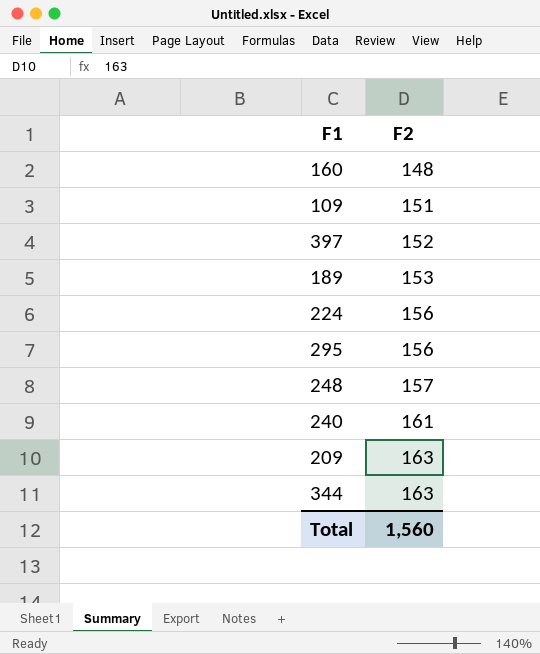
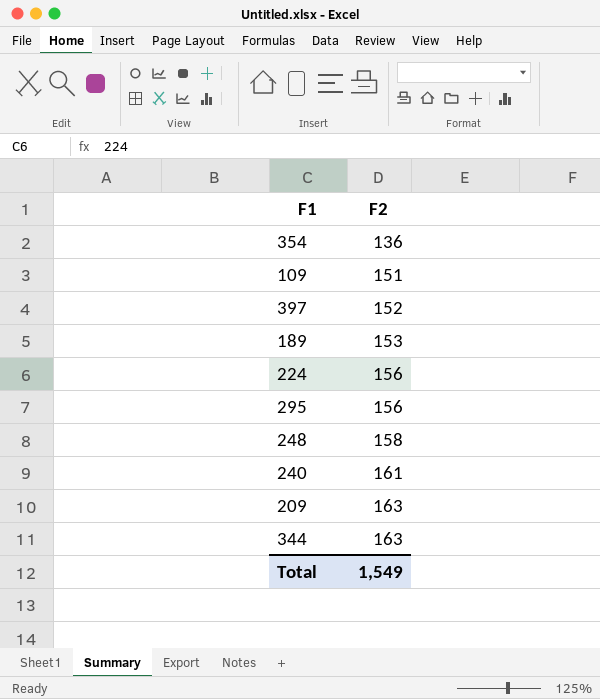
row 160: 148 -> none
row 354: none -> 136
248 | F2: 157 -> 158
Total | F2: 1,560 -> 1,549

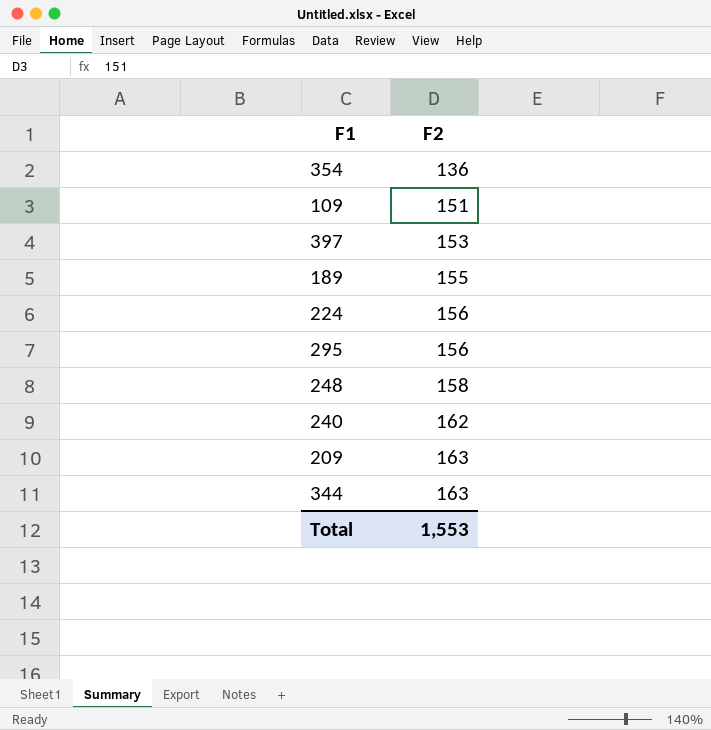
397 | F2: 152 -> 153
189 | F2: 153 -> 155
240 | F2: 161 -> 162
Total | F2: 1,549 -> 1,553

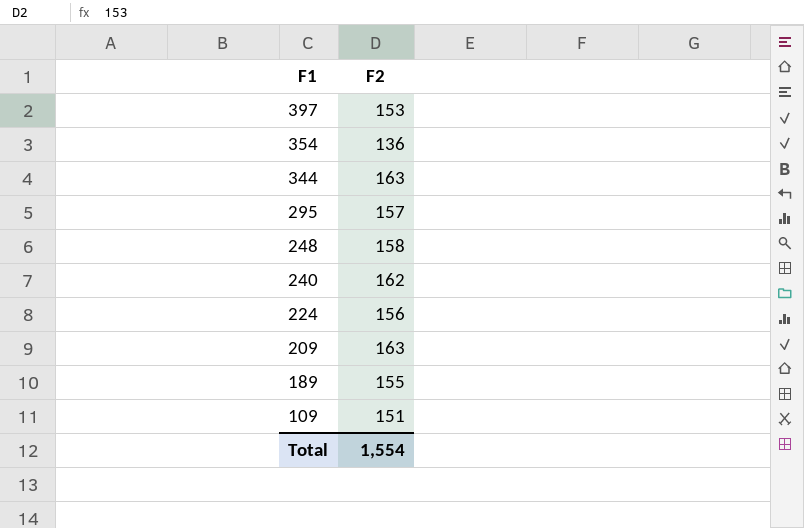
row order: F2 ascending -> F1 descending
295 | F2: 156 -> 157
Total | F2: 1,553 -> 1,554

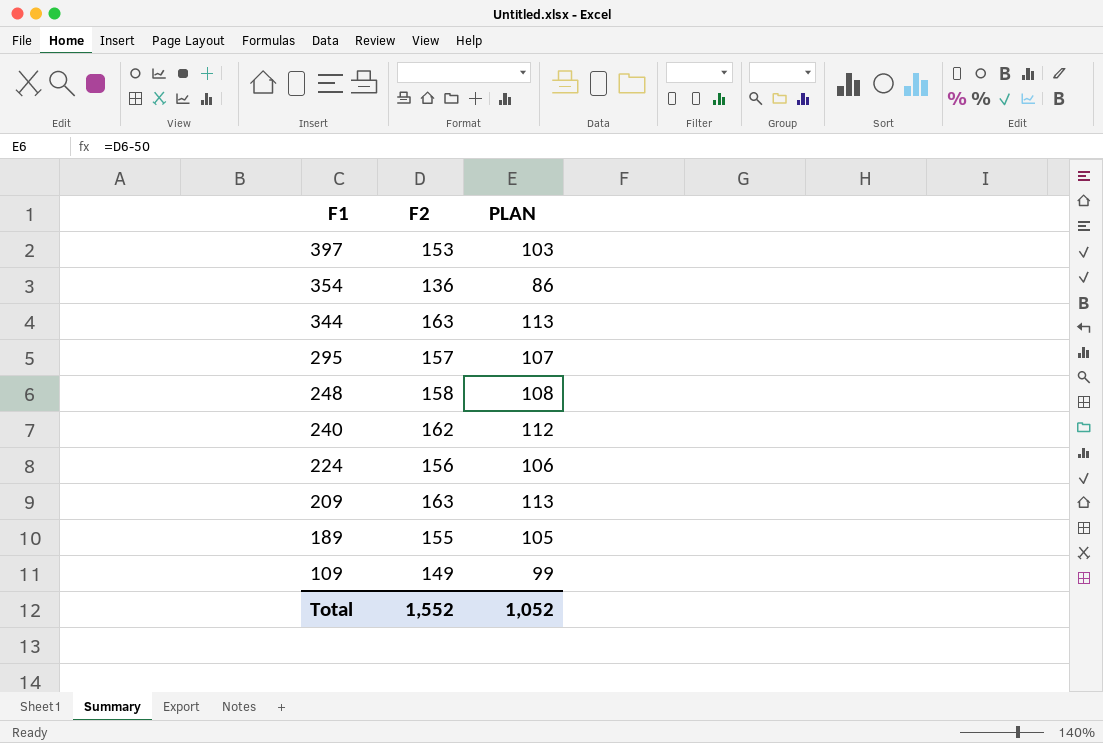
column PLAN | formula: none -> [F2] - 50
109 | F2: 151 -> 149
Total | F2: 1,554 -> 1,552

